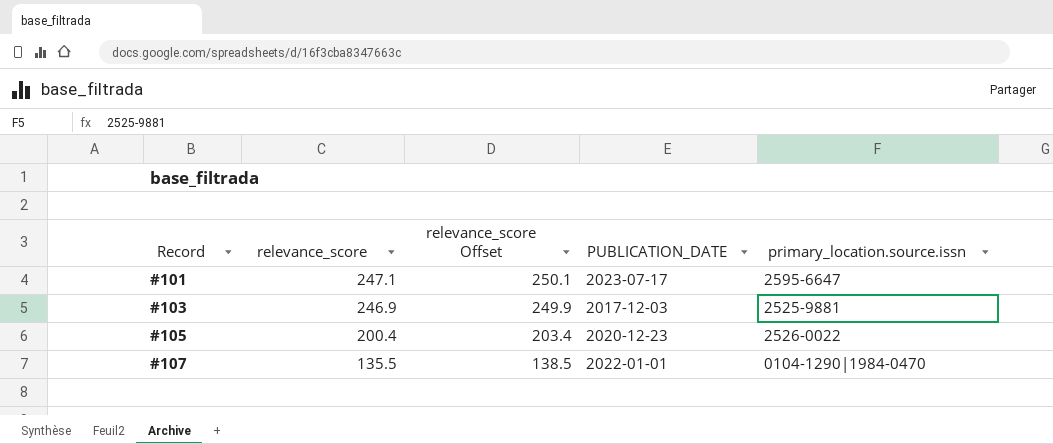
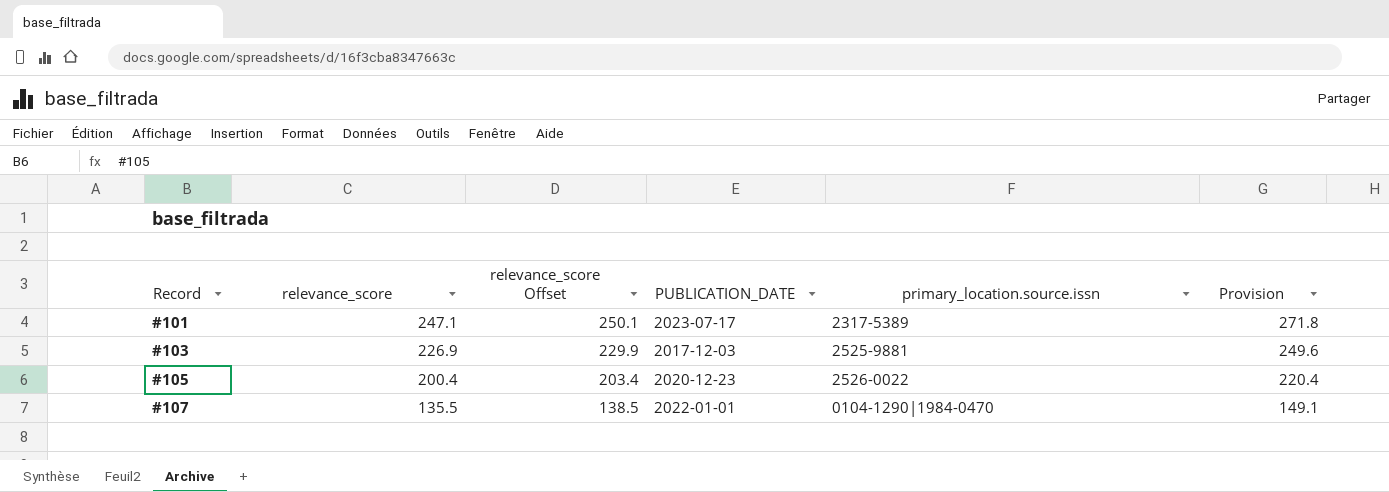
column Provision | formula: none -> [relevance_score] * 1.1
#101 | primary_location.source.issn: 2595-6647 -> 2317-5389
#103 | relevance_score: 246.9 -> 226.9
#103 | relevance_score Offset: 249.9 -> 229.9

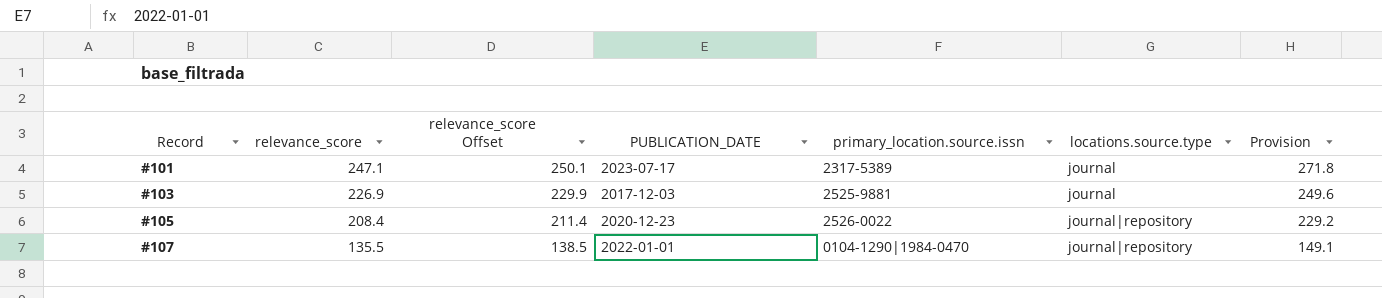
column locations.source.type | position: none -> 6
#105 | relevance_score: 200.4 -> 208.4
#105 | relevance_score Offset: 203.4 -> 211.4
#105 | Provision: 220.4 -> 229.2

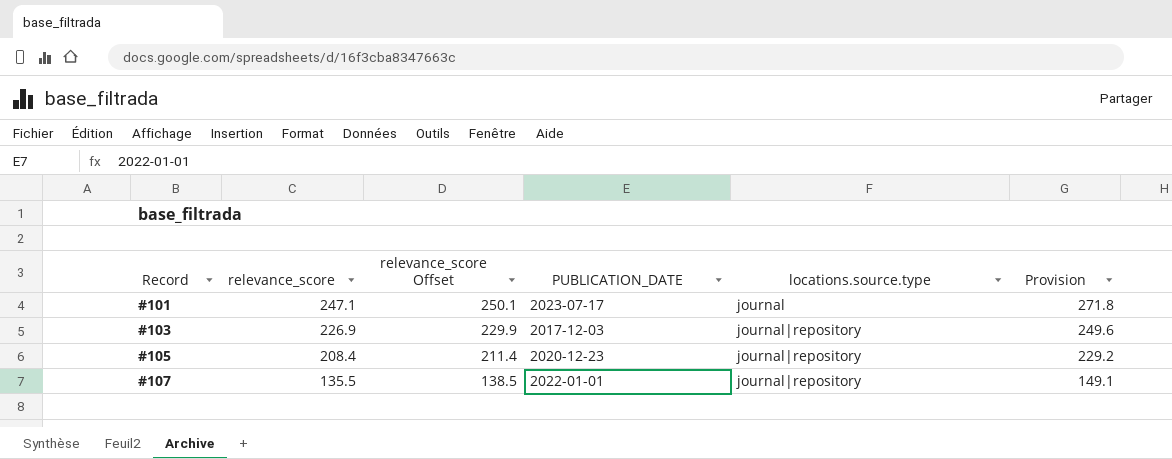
column primary_location.source.issn | position: 5 -> none
#103 | locations.source.type: journal -> journal|repository

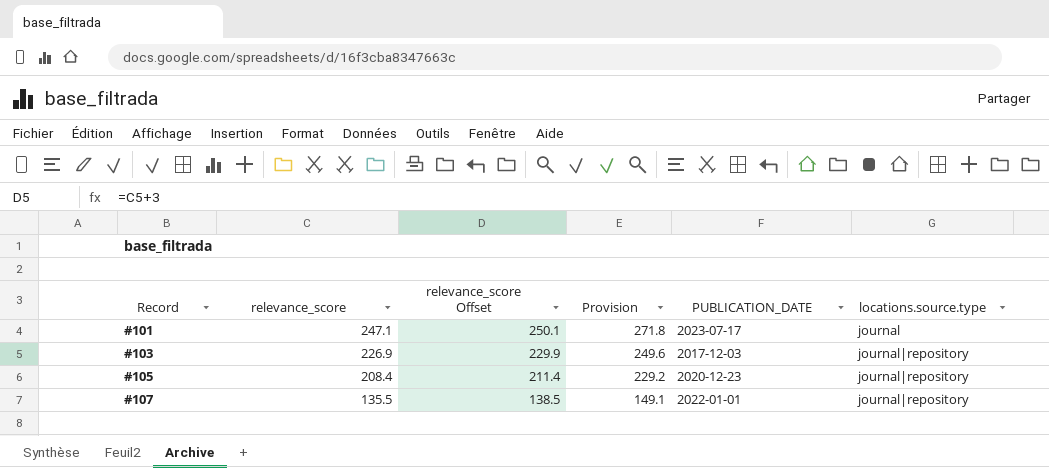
column Provision | position: 6 -> 4

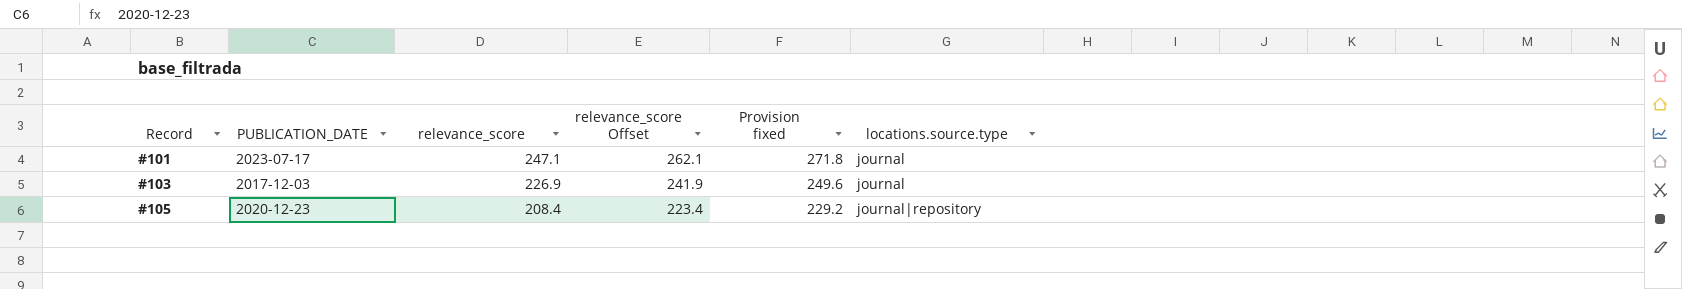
column PUBLICATION_DATE | position: 5 -> 2
column relevance_score Offset | formula: [relevance_score] + 3 -> [relevance_score] + 15
column name: Provision -> Provision fixed
row #107: 135.5 | 138.5 | 149.1 | 2022-01-01 | journal|repository -> none
#103 | locations.source.type: journal|repository -> journal

